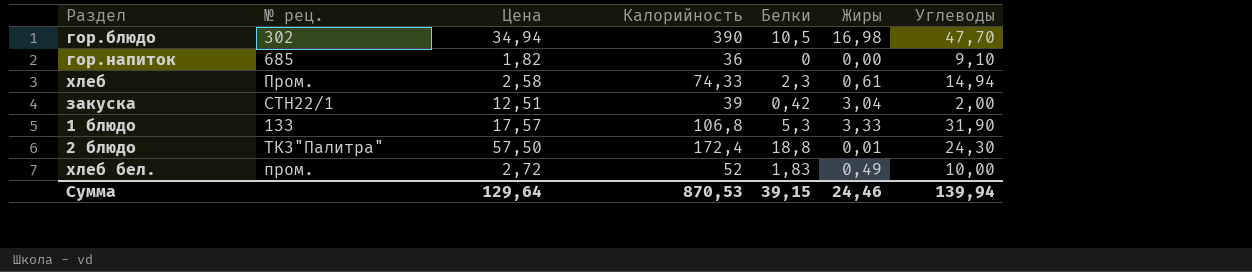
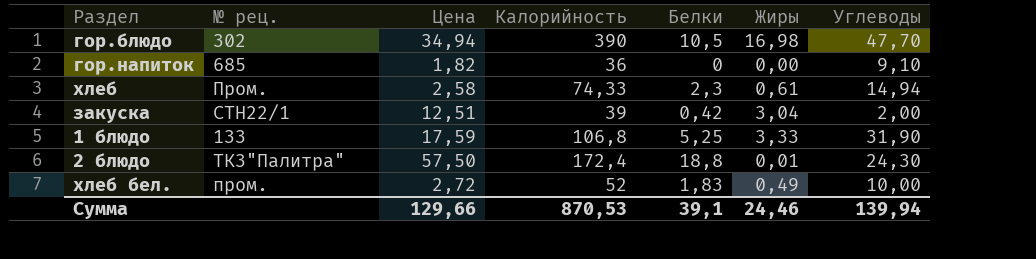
1 блюдо | Цена: 17,57 -> 17,59
1 блюдо | Белки: 5,3 -> 5,25
Сумма | Цена: 129,64 -> 129,66
Сумма | Белки: 39,15 -> 39,1

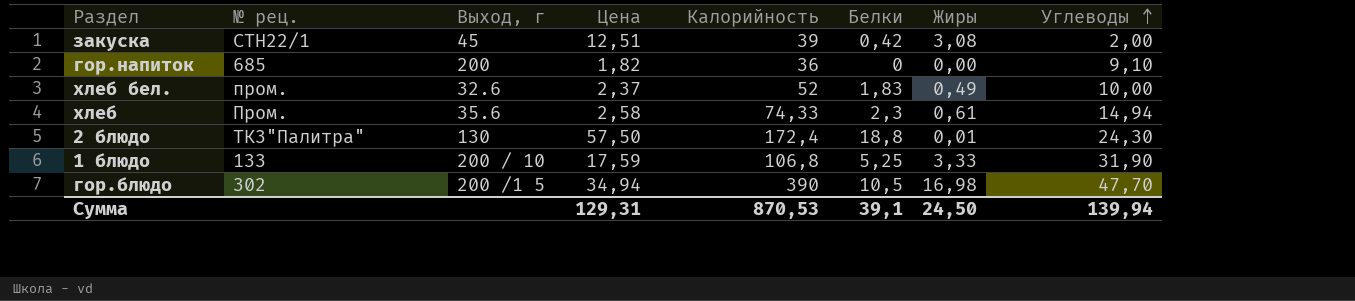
row order: none -> Углеводы ascending
column Выход, г | position: none -> 3
закуска | Жиры: 3,04 -> 3,08
хлеб бел. | Цена: 2,72 -> 2,37
Сумма | Цена: 129,66 -> 129,31
Сумма | Жиры: 24,46 -> 24,50

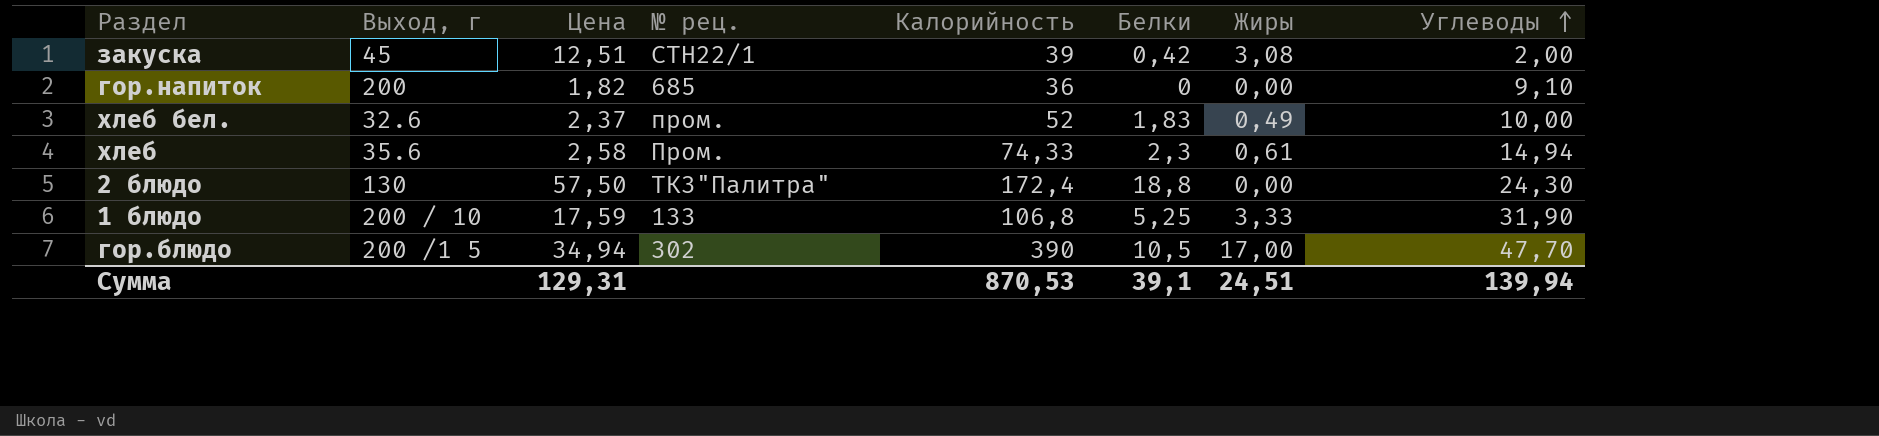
column № рец. | position: 2 -> 4
2 блюдо | Жиры: 0,01 -> 0,00
гор.блюдо | Жиры: 16,98 -> 17,00
Сумма | Жиры: 24,50 -> 24,51

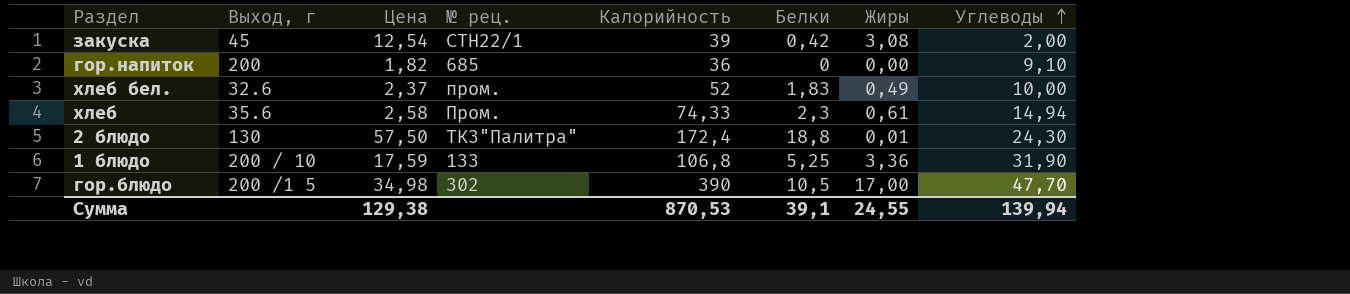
закуска | Цена: 12,51 -> 12,54
2 блюдо | Жиры: 0,00 -> 0,01
1 блюдо | Жиры: 3,33 -> 3,36
гор.блюдо | Цена: 34,94 -> 34,98
Сумма | Цена: 129,31 -> 129,38
Сумма | Жиры: 24,51 -> 24,55

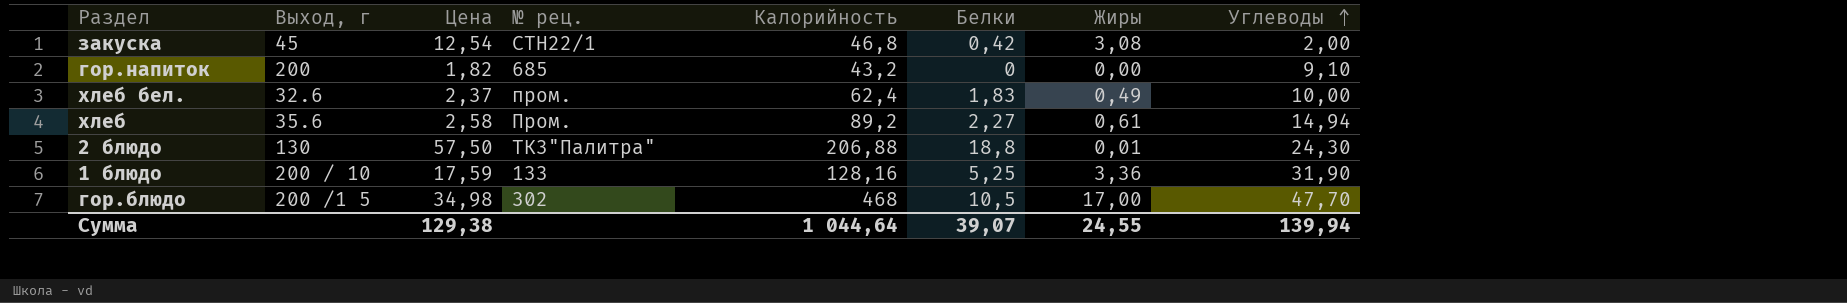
закуска | Калорийность: 39 -> 46,8
гор.напиток | Калорийность: 36 -> 43,2
хлеб бел. | Калорийность: 52 -> 62,4
хлеб | Калорийность: 74,33 -> 89,2
хлеб | Белки: 2,3 -> 2,27
2 блюдо | Калорийность: 172,4 -> 206,88
1 блюдо | Калорийность: 106,8 -> 128,16
гор.блюдо | Калорийность: 390 -> 468
Сумма | Калорийность: 870,53 -> 1 044,64
Сумма | Белки: 39,1 -> 39,07

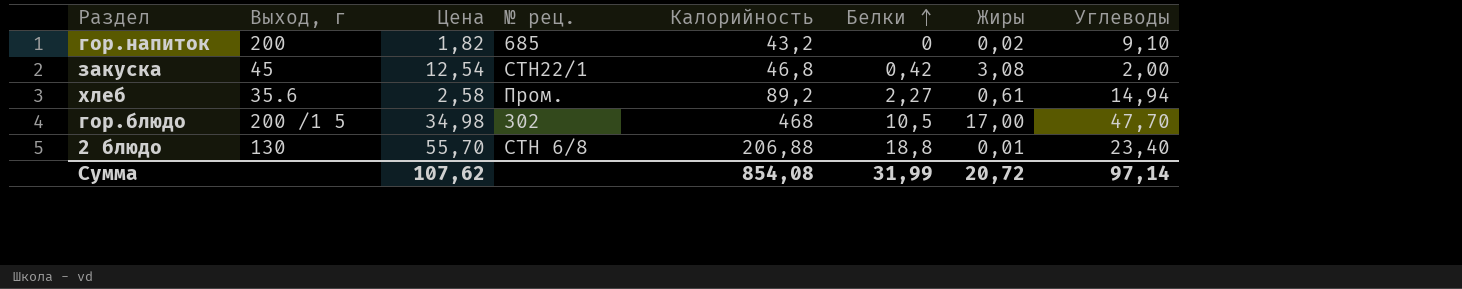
row order: Углеводы ascending -> Белки ascending
row хлеб бел.: 32.6 | 2,37 | пром. | 62,4 | 1,83 | 0,49 | 10,00 -> none
row 1 блюдо: 200 / 10 | 17,59 | 133 | 128,16 | 5,25 | 3,36 | 31,90 -> none
гор.напиток | Жиры: 0,00 -> 0,02
2 блюдо | Цена: 57,50 -> 55,70
2 блюдо | № рец.: ТК3"Палитра" -> СТН 6/8
2 блюдо | Углеводы: 24,30 -> 23,40
Сумма | Цена: 129,38 -> 107,62
Сумма | Калорийность: 1 044,64 -> 854,08
Сумма | Белки: 39,07 -> 31,99
Сумма | Жиры: 24,55 -> 20,72
Сумма | Углеводы: 139,94 -> 97,14

